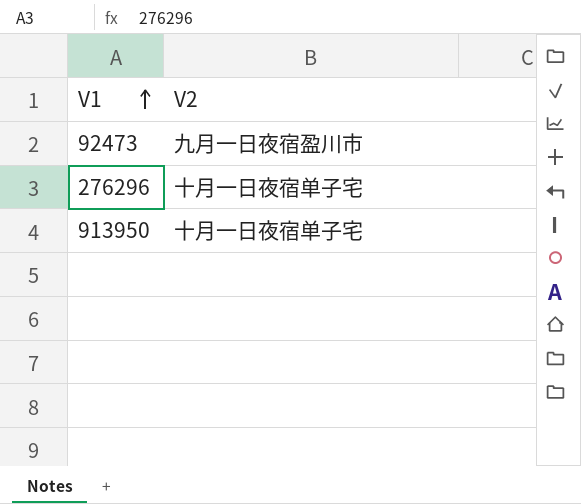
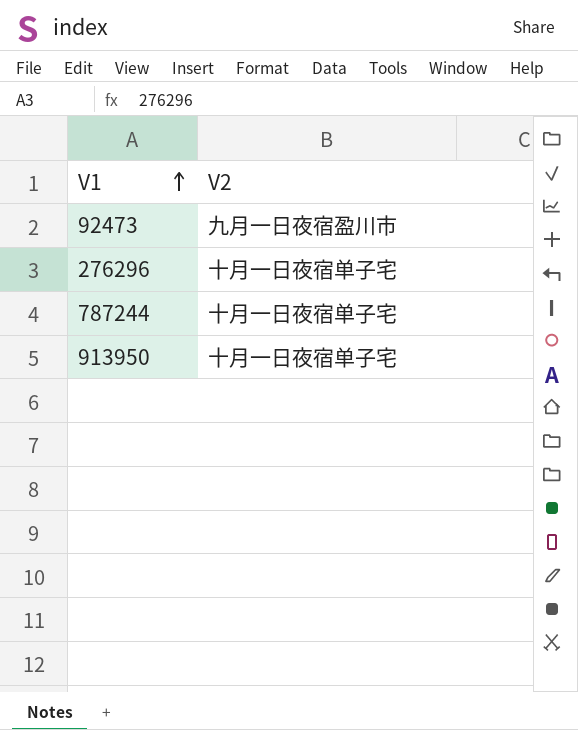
row 787244: none -> 十月一日夜宿单子宅

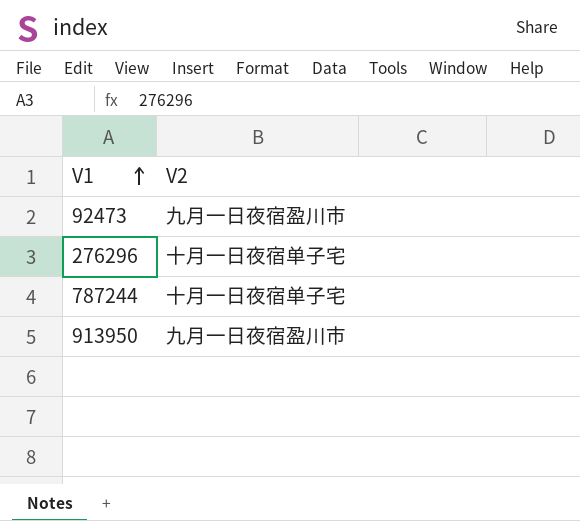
913950 | V2: 十月一日夜宿单子宅 -> 九月一日夜宿盈川市

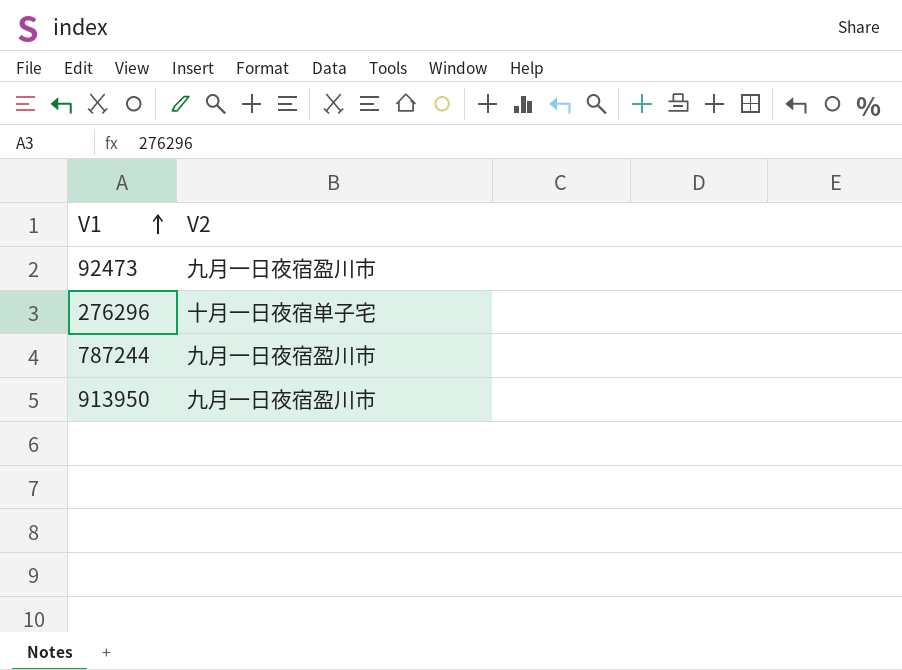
787244 | V2: 十月一日夜宿单子宅 -> 九月一日夜宿盈川市

